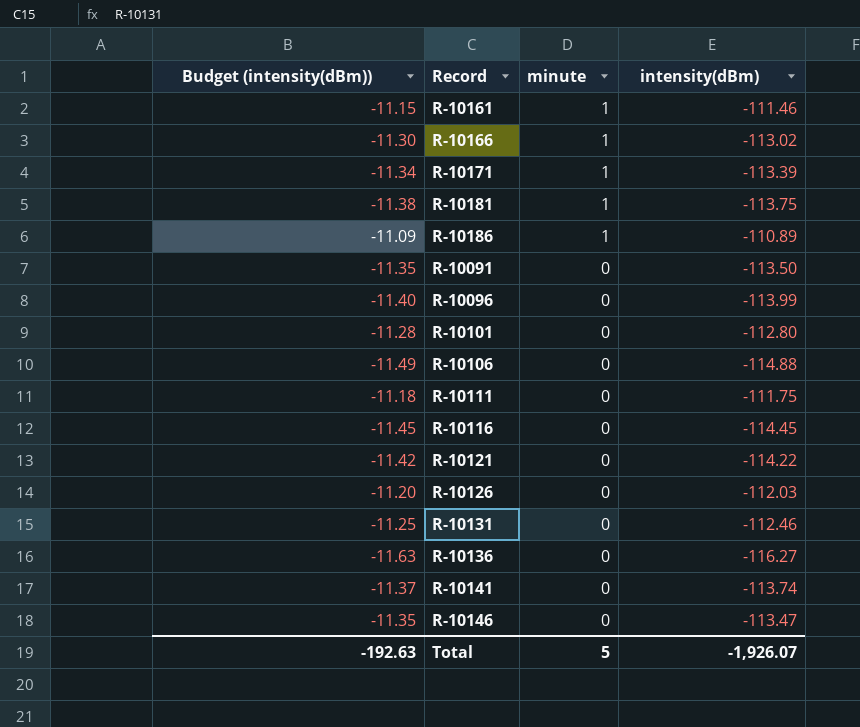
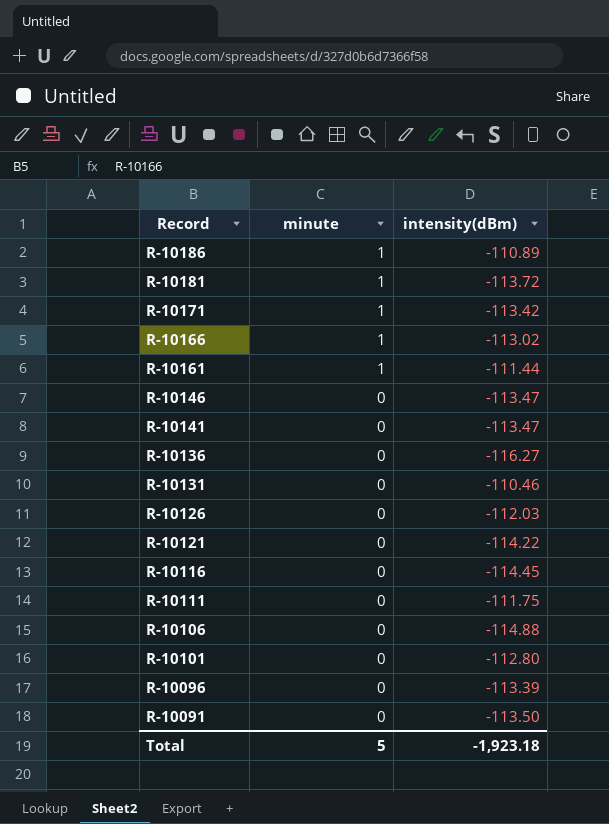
row order: minute descending -> Record descending
column Budget (intensity(dBm)) | formula: [intensity(dBm)] * 0.1 -> none
R-10181 | intensity(dBm): -113.75 -> -113.72
R-10171 | intensity(dBm): -113.39 -> -113.42
R-10161 | intensity(dBm): -111.46 -> -111.44
R-10141 | intensity(dBm): -113.74 -> -113.47
R-10131 | intensity(dBm): -112.46 -> -110.46
R-10096 | intensity(dBm): -113.99 -> -113.39
Total | intensity(dBm): -1,926.07 -> -1,923.18

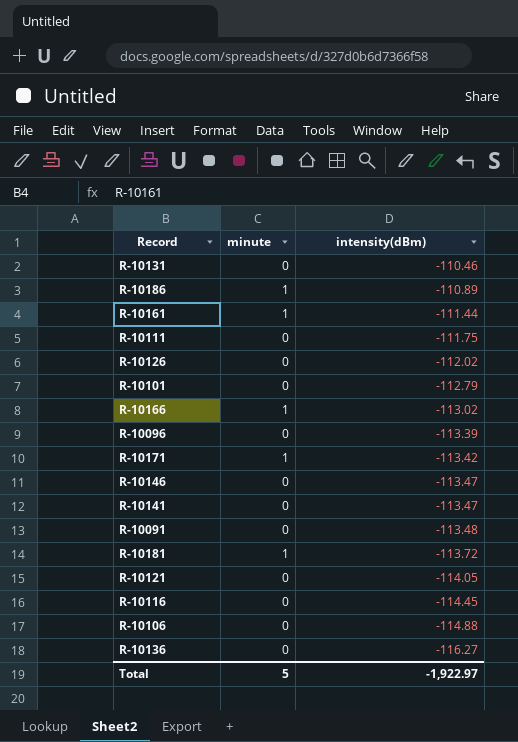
row order: Record descending -> intensity(dBm) descending
R-10126 | intensity(dBm): -112.03 -> -112.02
R-10101 | intensity(dBm): -112.80 -> -112.79
R-10091 | intensity(dBm): -113.50 -> -113.48
R-10121 | intensity(dBm): -114.22 -> -114.05
Total | intensity(dBm): -1,923.18 -> -1,922.97

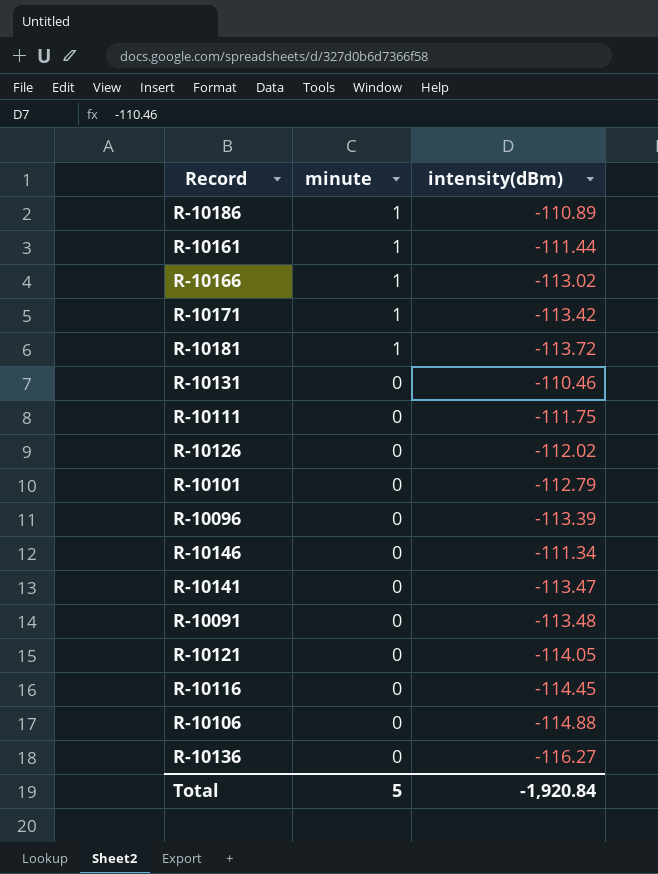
row order: intensity(dBm) descending -> minute descending
R-10146 | intensity(dBm): -113.47 -> -111.34
Total | intensity(dBm): -1,922.97 -> -1,920.84

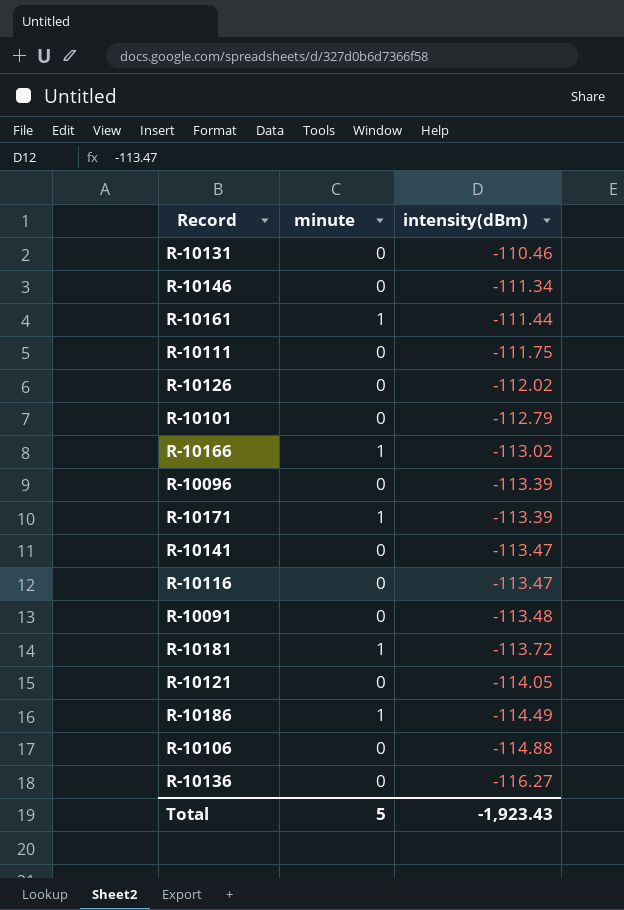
row order: minute descending -> intensity(dBm) descending
R-10171 | intensity(dBm): -113.42 -> -113.39
R-10116 | intensity(dBm): -114.45 -> -113.47
R-10186 | intensity(dBm): -110.89 -> -114.49
Total | intensity(dBm): -1,920.84 -> -1,923.43

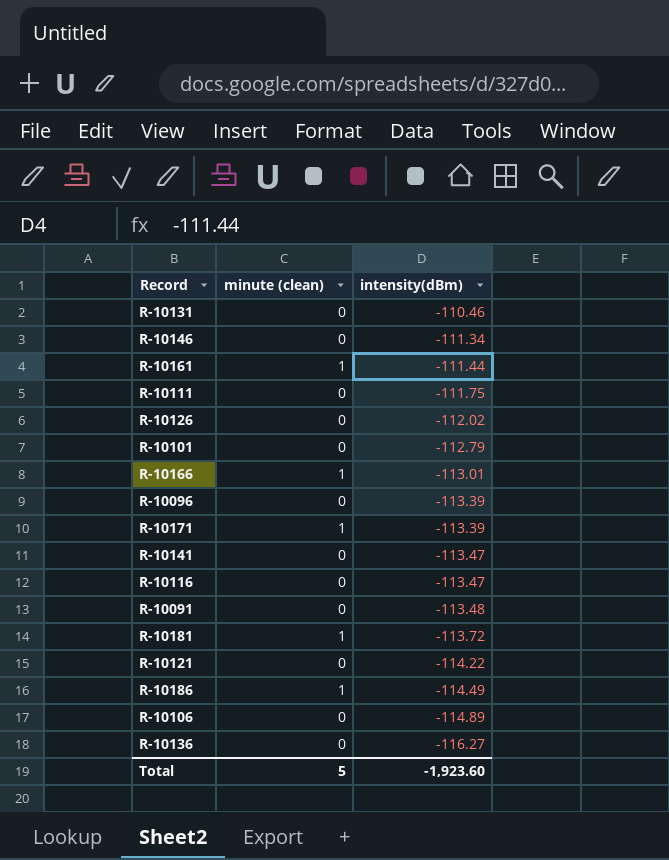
column name: minute -> minute (clean)
R-10166 | intensity(dBm): -113.02 -> -113.01
R-10121 | intensity(dBm): -114.05 -> -114.22
R-10106 | intensity(dBm): -114.88 -> -114.89
Total | intensity(dBm): -1,923.43 -> -1,923.60

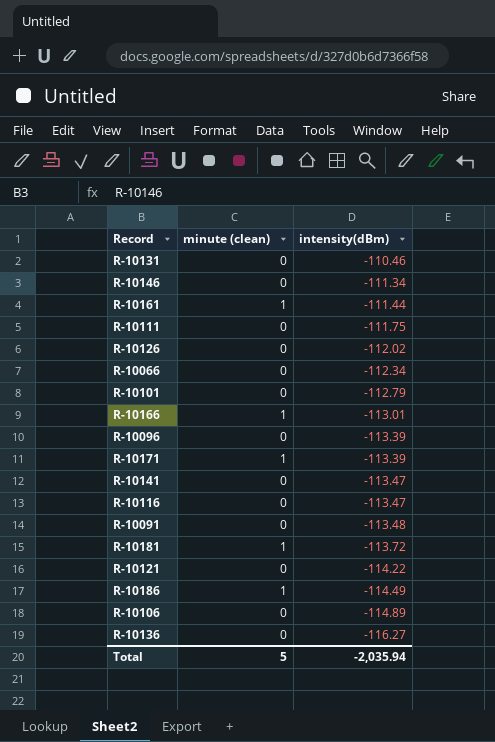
row R-10066: none -> 0 | -112.34
Total | intensity(dBm): -1,923.60 -> -2,035.94

